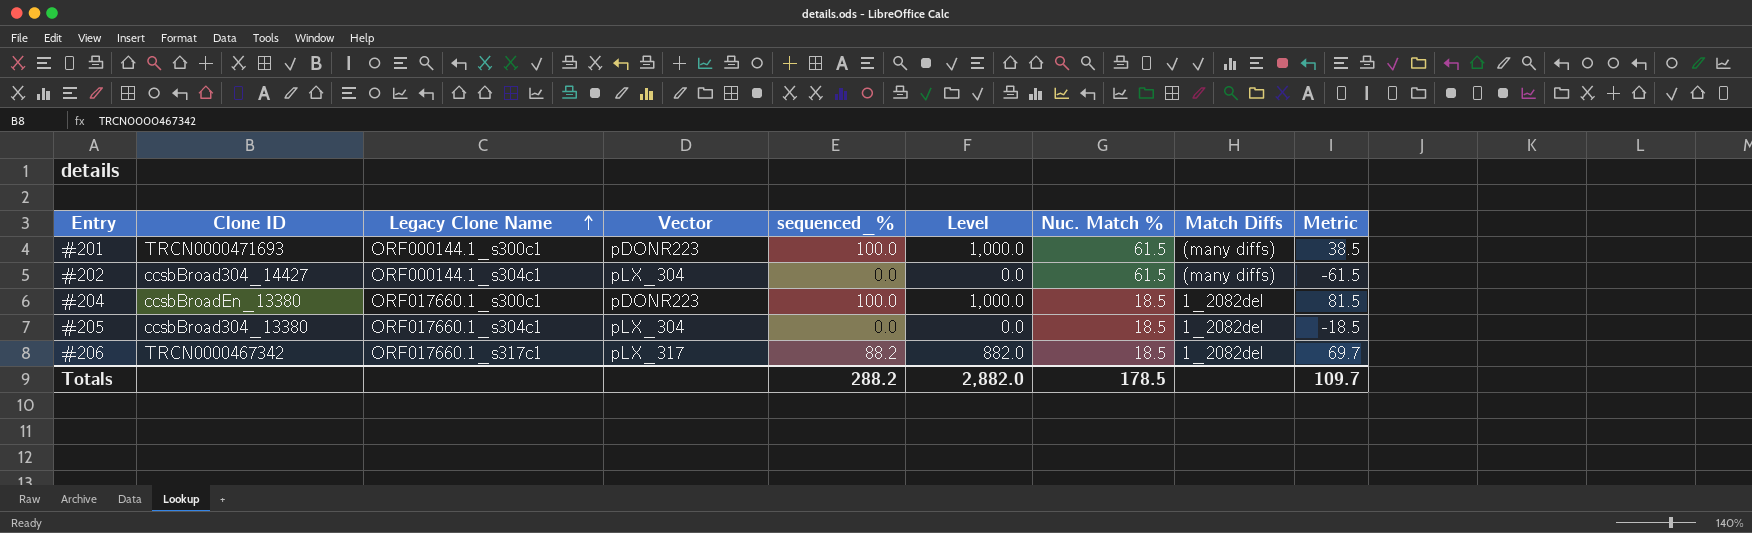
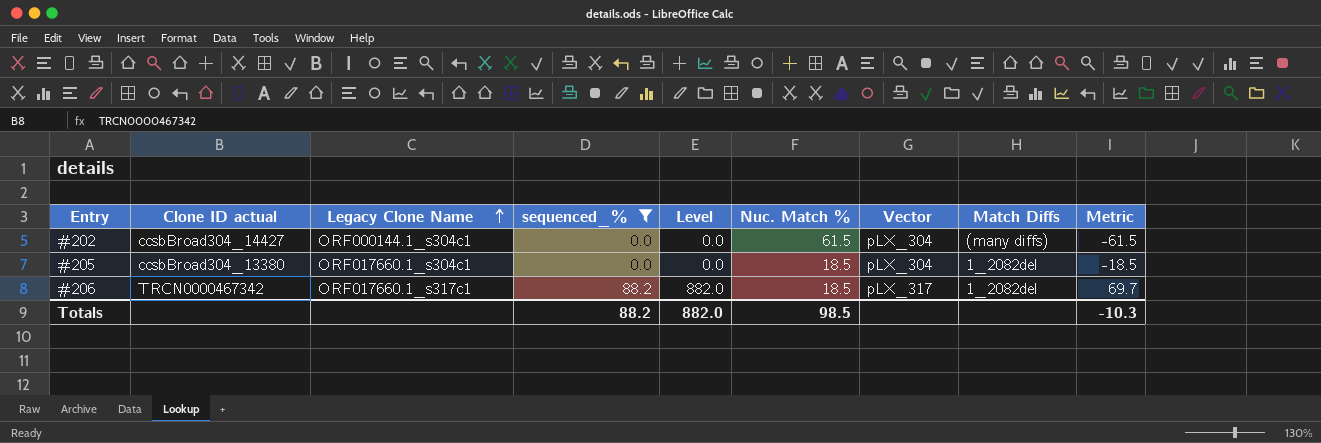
filter: none -> sequenced_% != 100.0
column name: Clone ID -> Clone ID actual
column Vector | position: 4 -> 7
Totals | sequenced_%: 288.2 -> 88.2
Totals | Level: 2,882.0 -> 882.0
Totals | Nuc. Match %: 178.5 -> 98.5
Totals | Metric: 109.7 -> -10.3

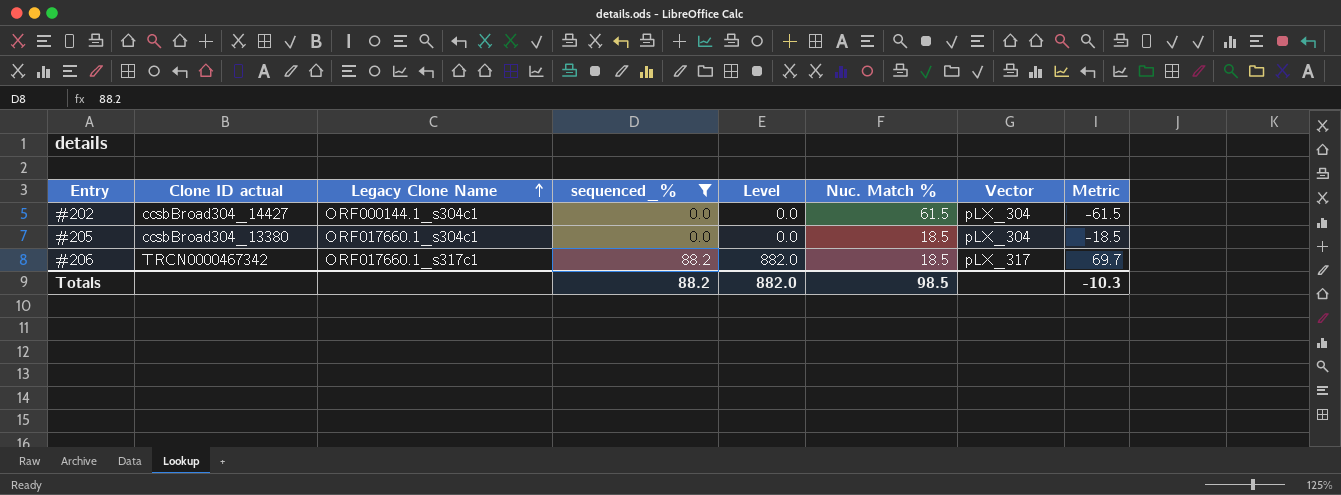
column Match Diffs | position: 8 -> none

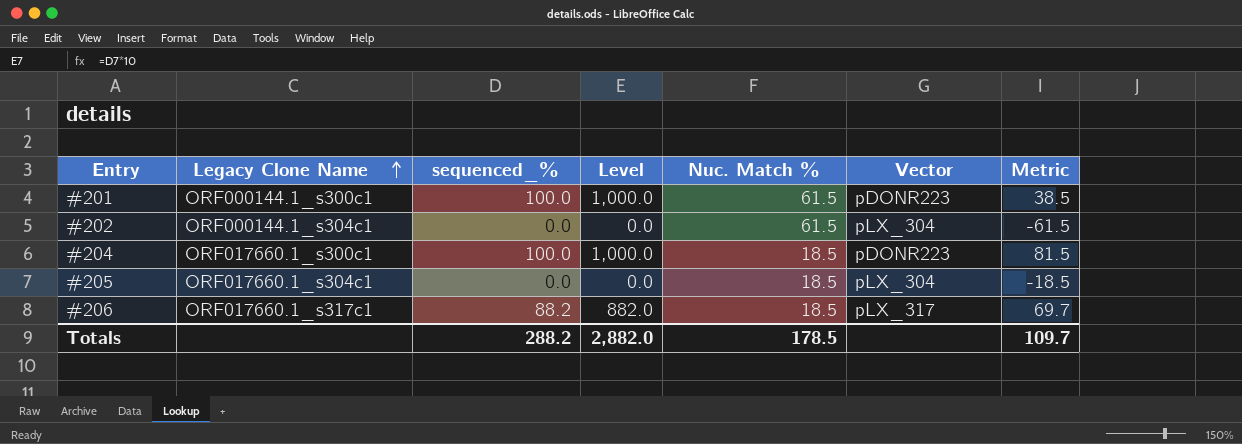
filter: sequenced_% != 100.0 -> none
column Clone ID actual | position: 2 -> none
Totals | sequenced_%: 88.2 -> 288.2
Totals | Level: 882.0 -> 2,882.0
Totals | Nuc. Match %: 98.5 -> 178.5
Totals | Metric: -10.3 -> 109.7

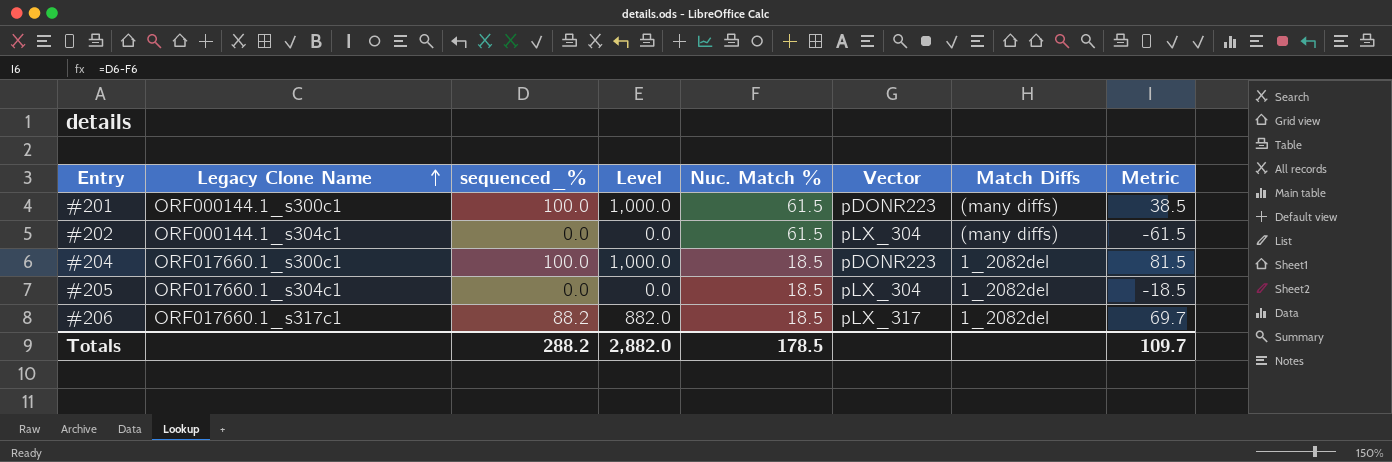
column Match Diffs | position: none -> 7

